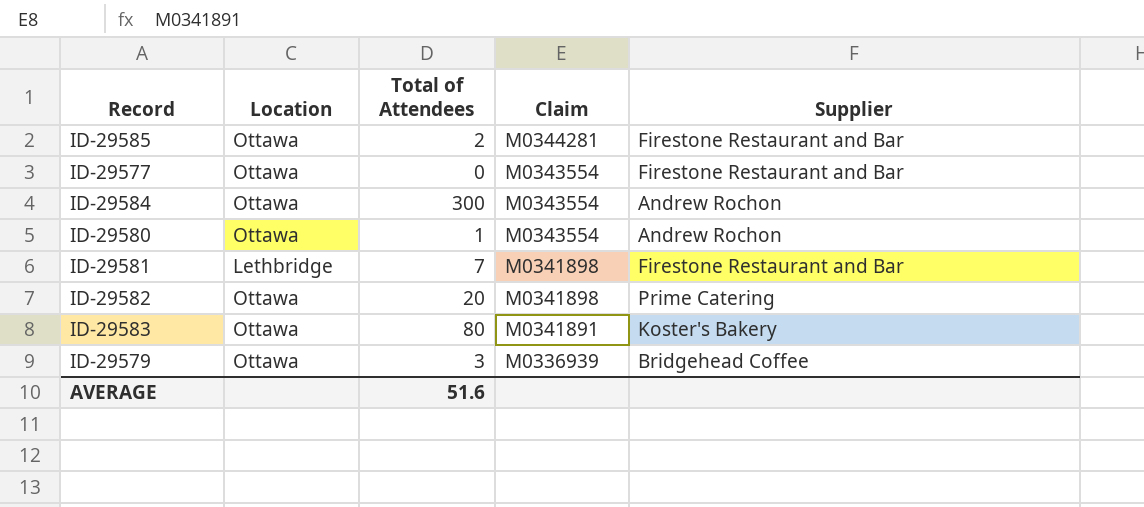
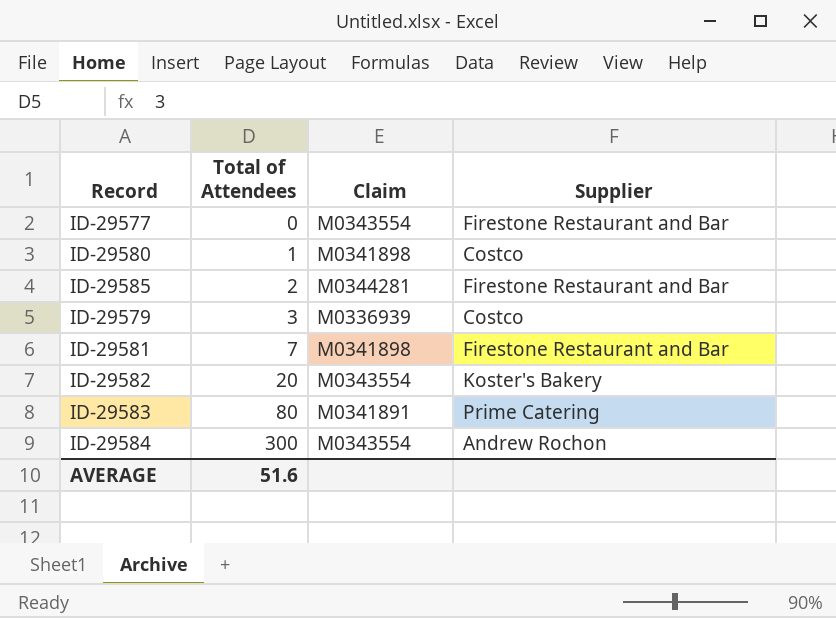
row order: Claim descending -> Total of Attendees ascending
column Location | position: 2 -> none
ID-29580 | Claim: M0343554 -> M0341898
ID-29580 | Supplier: Andrew Rochon -> Costco
ID-29579 | Supplier: Bridgehead Coffee -> Costco
ID-29582 | Claim: M0341898 -> M0343554
ID-29582 | Supplier: Prime Catering -> Koster's Bakery
ID-29583 | Supplier: Koster's Bakery -> Prime Catering

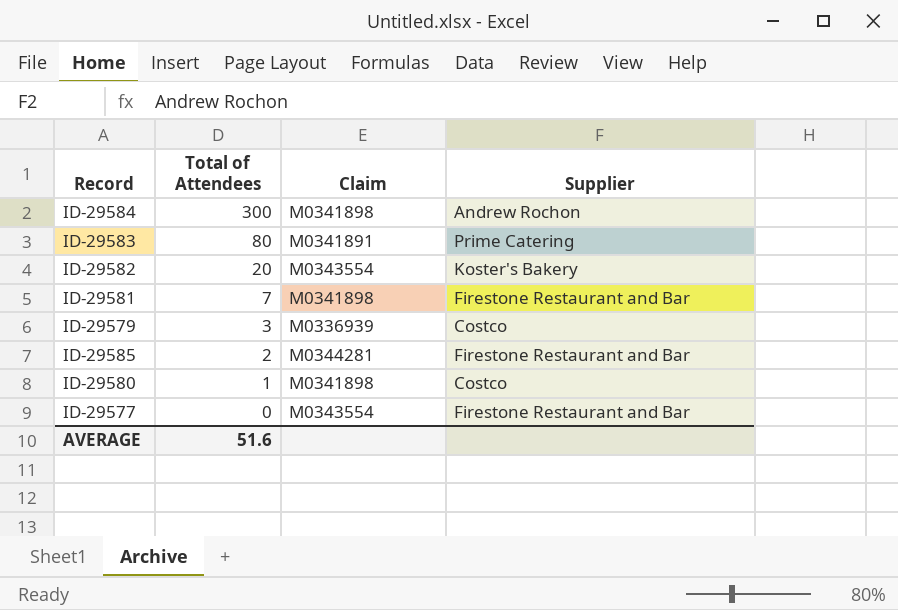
row order: Total of Attendees ascending -> Total of Attendees descending
ID-29584 | Claim: M0343554 -> M0341898

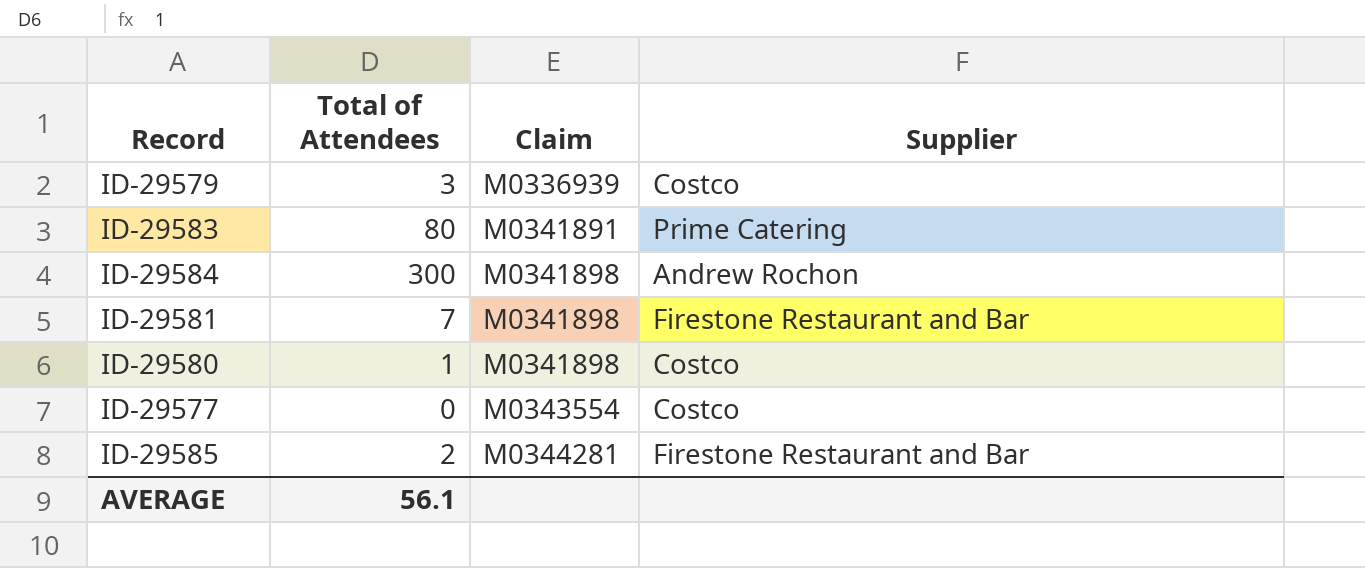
row order: Total of Attendees descending -> Claim ascending
row ID-29582: 20 | M0343554 | Koster's Bakery -> none
ID-29577 | Supplier: Firestone Restaurant and Bar -> Costco
AVERAGE | Total of Attendees: 51.6 -> 56.1

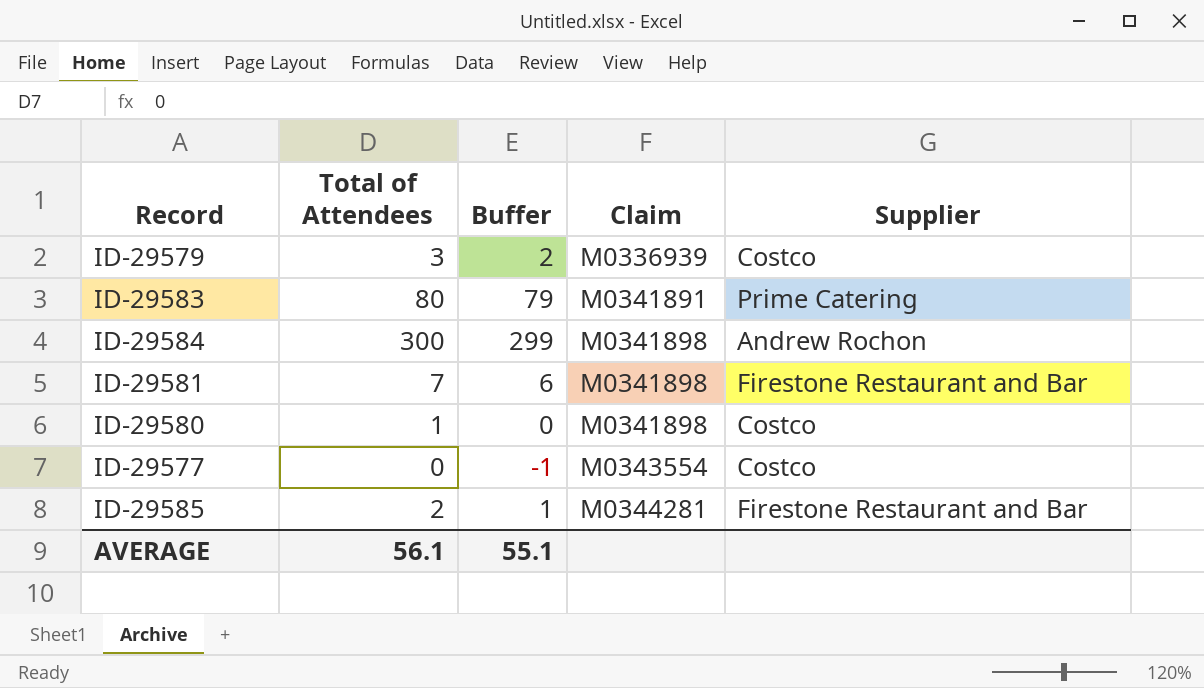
column Buffer | formula: none -> [Total of Attendees] - 1

